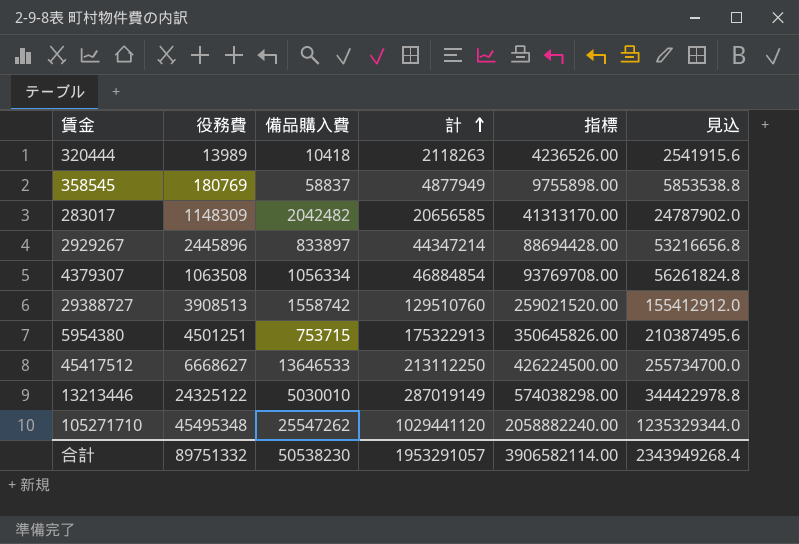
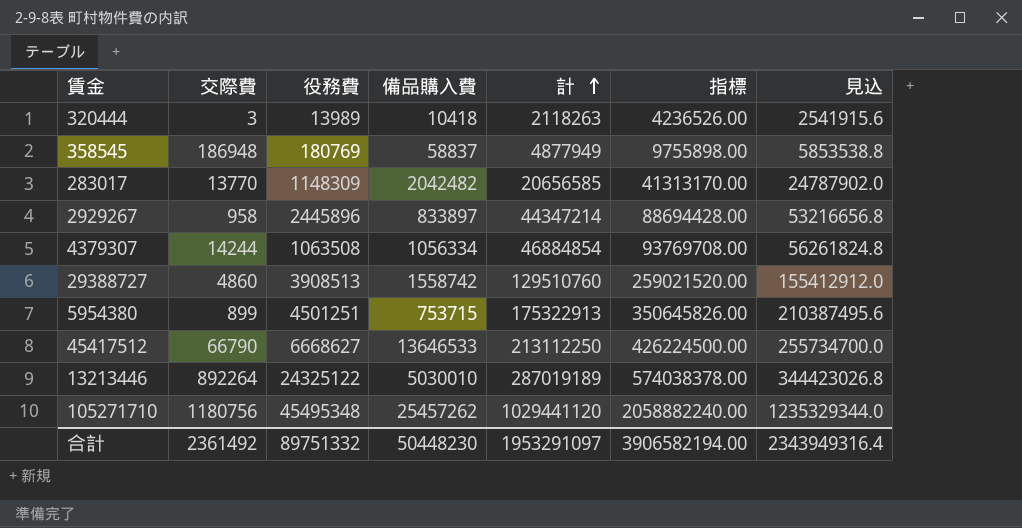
column 交際費 | position: none -> 2
13213446 | 計: 287019149 -> 287019189
13213446 | 指標: 574038298.00 -> 574038378.00
13213446 | 見込: 344422978.8 -> 344423026.8
105271710 | 備品購入費: 25547262 -> 25457262
合計 | 備品購入費: 50538230 -> 50448230
合計 | 計: 1953291057 -> 1953291097
合計 | 指標: 3906582114.00 -> 3906582194.00
合計 | 見込: 2343949268.4 -> 2343949316.4

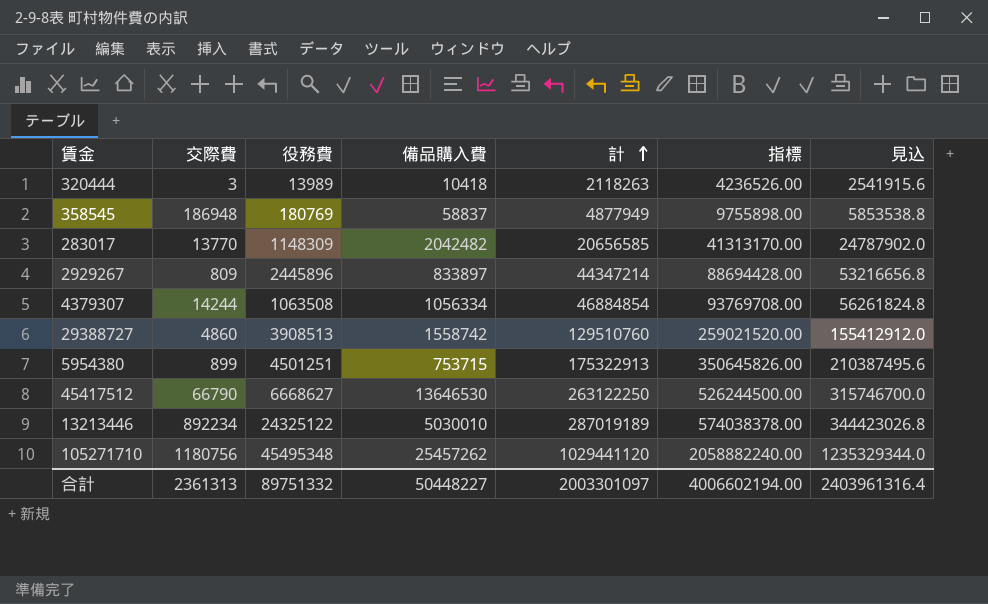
2929267 | 交際費: 958 -> 809
45417512 | 備品購入費: 13646533 -> 13646530
45417512 | 計: 213112250 -> 263122250
45417512 | 指標: 426224500.00 -> 526244500.00
45417512 | 見込: 255734700.0 -> 315746700.0
13213446 | 交際費: 892264 -> 892234
合計 | 交際費: 2361492 -> 2361313
合計 | 備品購入費: 50448230 -> 50448227
合計 | 計: 1953291097 -> 2003301097
合計 | 指標: 3906582194.00 -> 4006602194.00
合計 | 見込: 2343949316.4 -> 2403961316.4

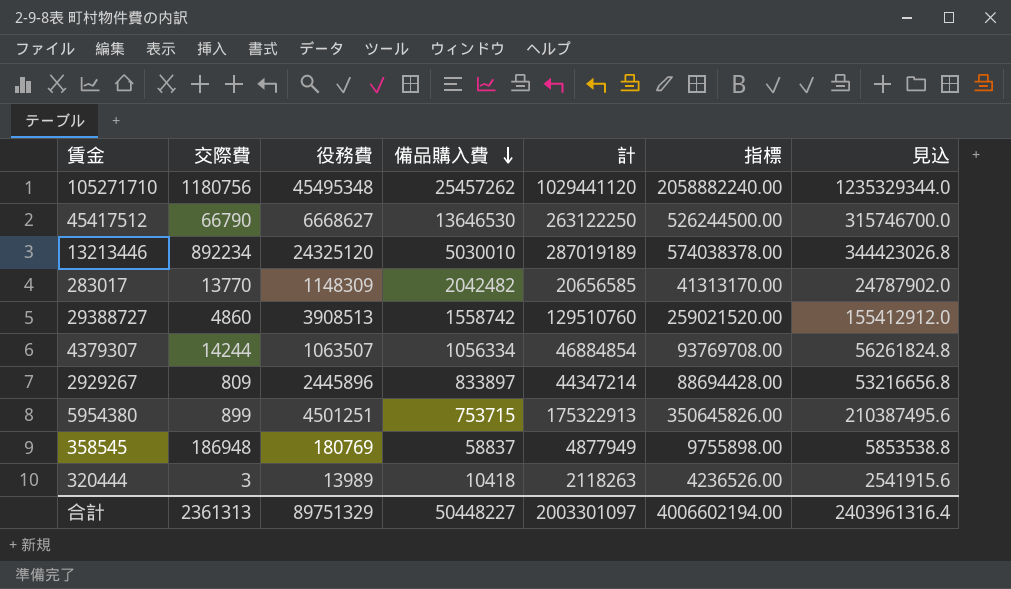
row order: 計 ascending -> 備品購入費 descending
13213446 | 役務費: 24325122 -> 24325120
4379307 | 役務費: 1063508 -> 1063507
合計 | 役務費: 89751332 -> 89751329

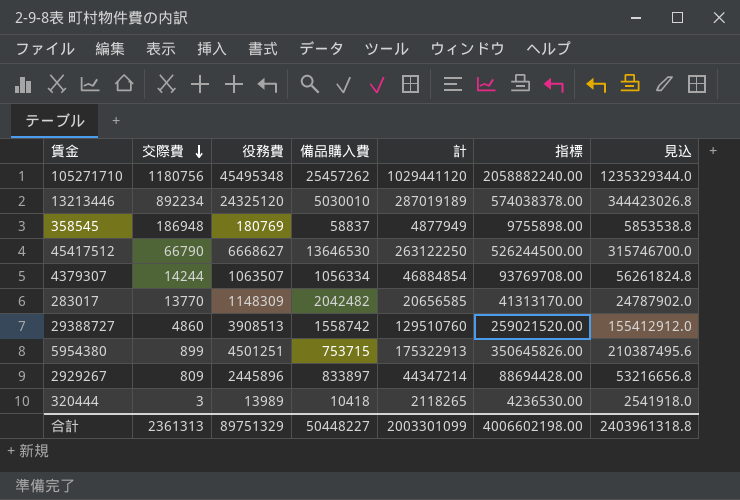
row order: 備品購入費 descending -> 交際費 descending
320444 | 計: 2118263 -> 2118265
320444 | 指標: 4236526.00 -> 4236530.00
320444 | 見込: 2541915.6 -> 2541918.0
合計 | 計: 2003301097 -> 2003301099
合計 | 指標: 4006602194.00 -> 4006602198.00
合計 | 見込: 2403961316.4 -> 2403961318.8

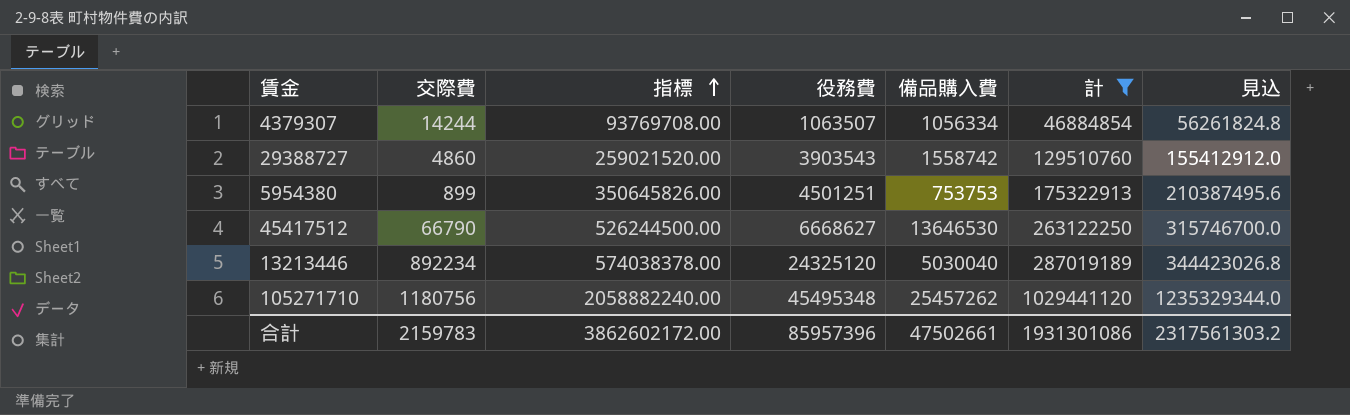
filter: none -> 計 >= 46884854
row order: 交際費 descending -> 指標 ascending
column 指標 | position: 6 -> 3
29388727 | 役務費: 3908513 -> 3903543
5954380 | 備品購入費: 753715 -> 753753
13213446 | 備品購入費: 5030010 -> 5030040
合計 | 交際費: 2361313 -> 2159783
合計 | 指標: 4006602198.00 -> 3862602172.00
合計 | 役務費: 89751329 -> 85957396
合計 | 備品購入費: 50448227 -> 47502661
合計 | 計: 2003301099 -> 1931301086
合計 | 見込: 2403961318.8 -> 2317561303.2

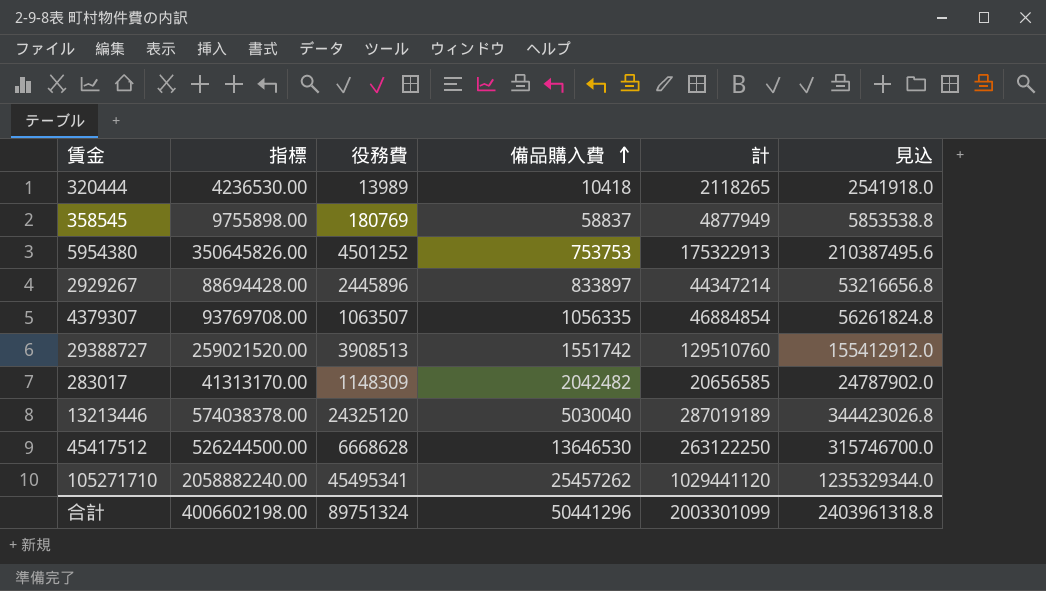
filter: 計 >= 46884854 -> none
row order: 指標 ascending -> 備品購入費 ascending
column 交際費 | position: 2 -> none
5954380 | 役務費: 4501251 -> 4501252
4379307 | 備品購入費: 1056334 -> 1056335
29388727 | 役務費: 3903543 -> 3908513
29388727 | 備品購入費: 1558742 -> 1551742
45417512 | 役務費: 6668627 -> 6668628
105271710 | 役務費: 45495348 -> 45495341
合計 | 指標: 3862602172.00 -> 4006602198.00
合計 | 役務費: 85957396 -> 89751324
合計 | 備品購入費: 47502661 -> 50441296
合計 | 計: 1931301086 -> 2003301099
合計 | 見込: 2317561303.2 -> 2403961318.8

